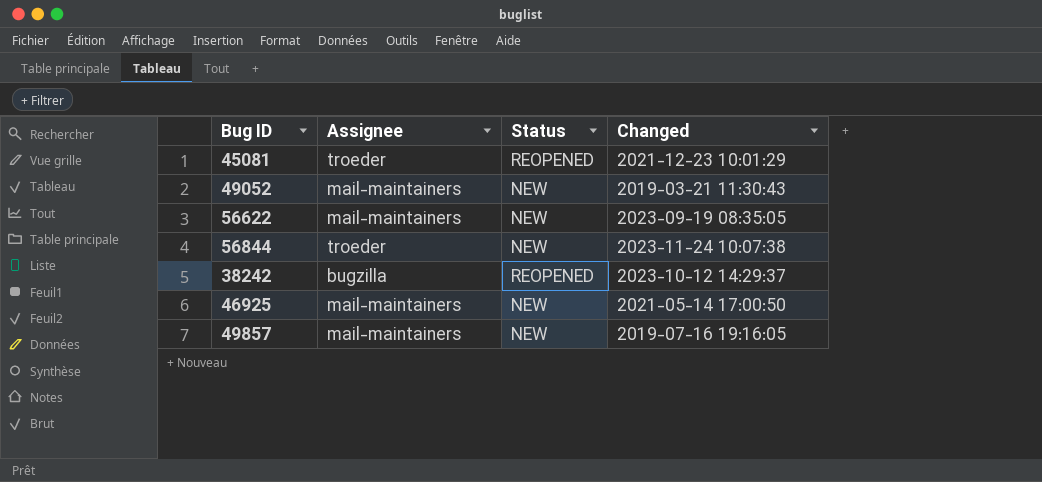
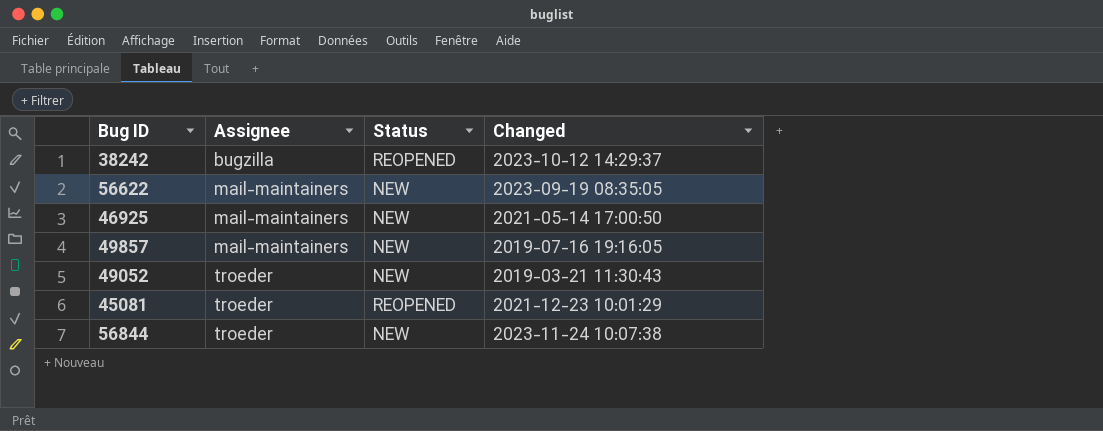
row order: none -> Assignee ascending
49052 | Assignee: mail-maintainers -> troeder

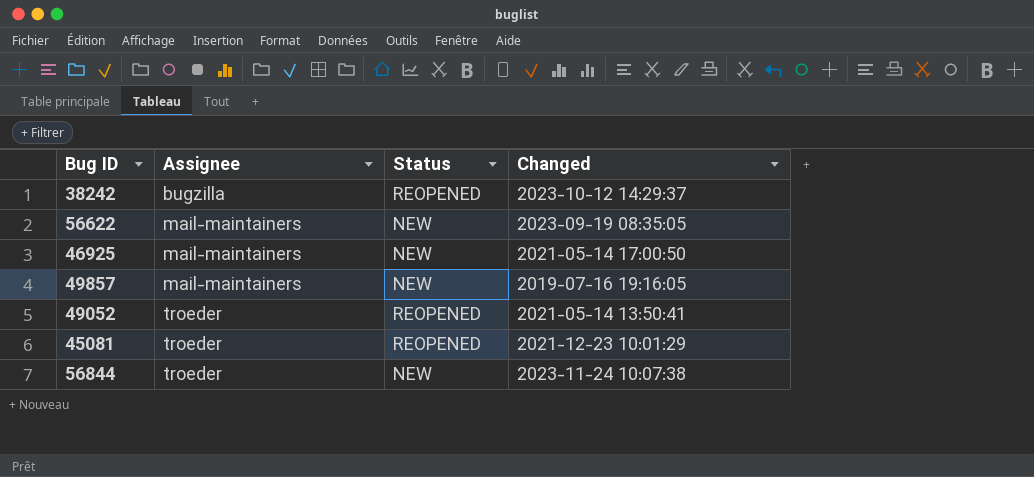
49052 | Status: NEW -> REOPENED
49052 | Changed: 2019-03-21 11:30:43 -> 2021-05-14 13:50:41

